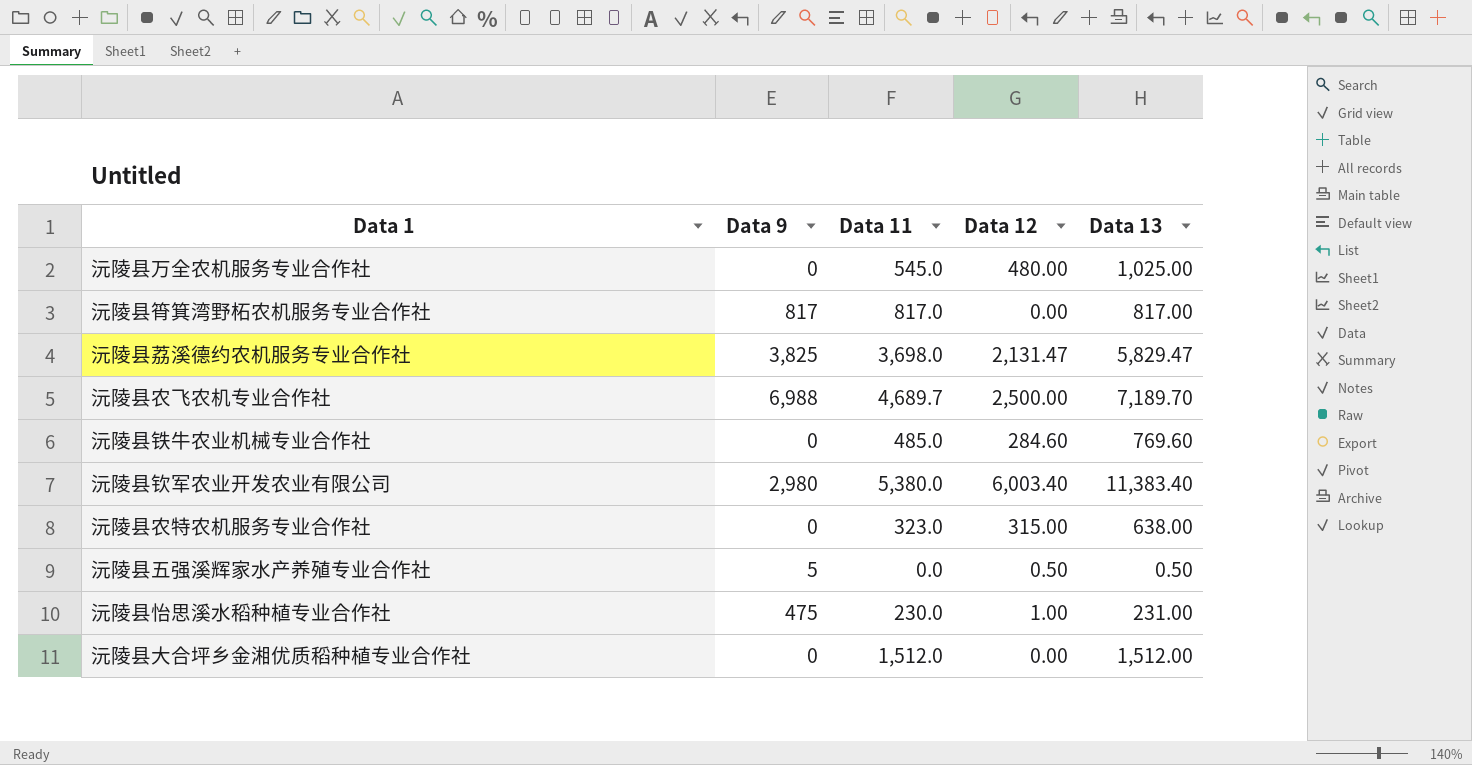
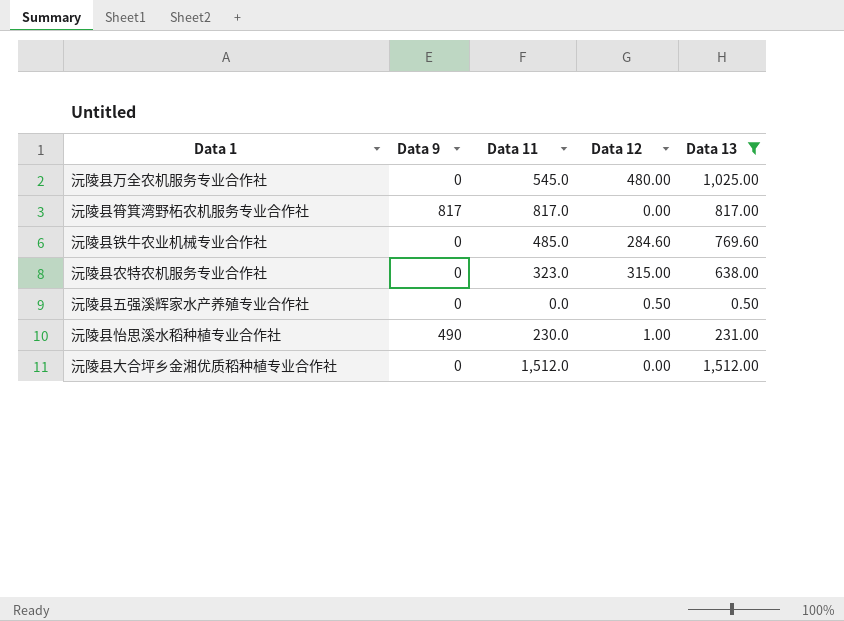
filter: none -> Data 13 <= 1,512.00
沅陵县五强溪辉家水产养殖专业合作社 | Data 9: 5 -> 0
沅陵县怡思溪水稻种植专业合作社 | Data 9: 475 -> 490

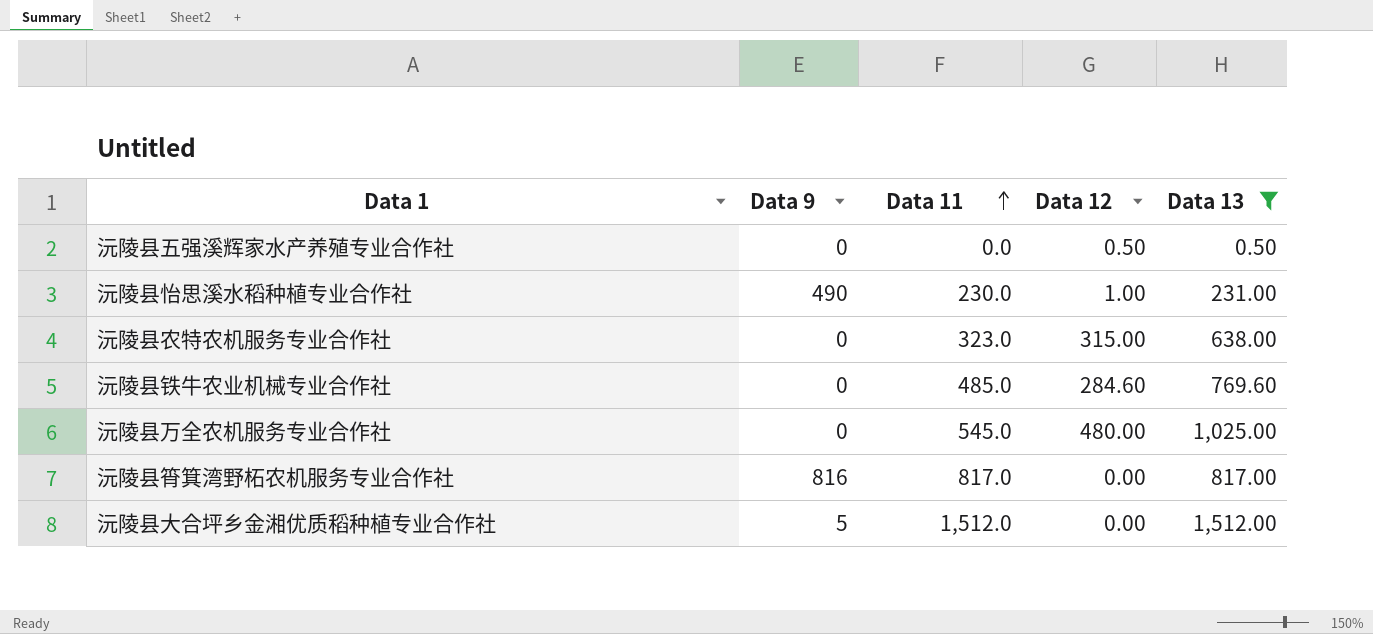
row order: none -> Data 11 ascending
沅陵县筲箕湾野柘农机服务专业合作社 | Data 9: 817 -> 816
沅陵县大合坪乡金湘优质稻种植专业合作社 | Data 9: 0 -> 5

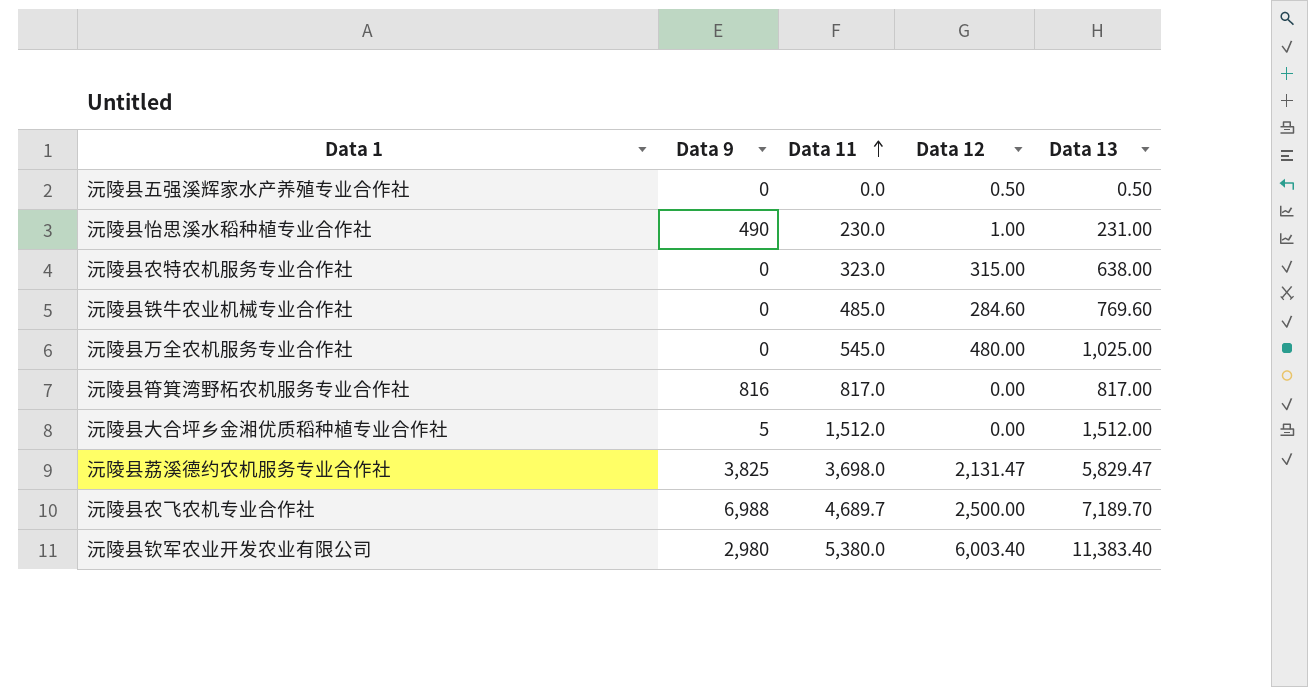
filter: Data 13 <= 1,512.00 -> none

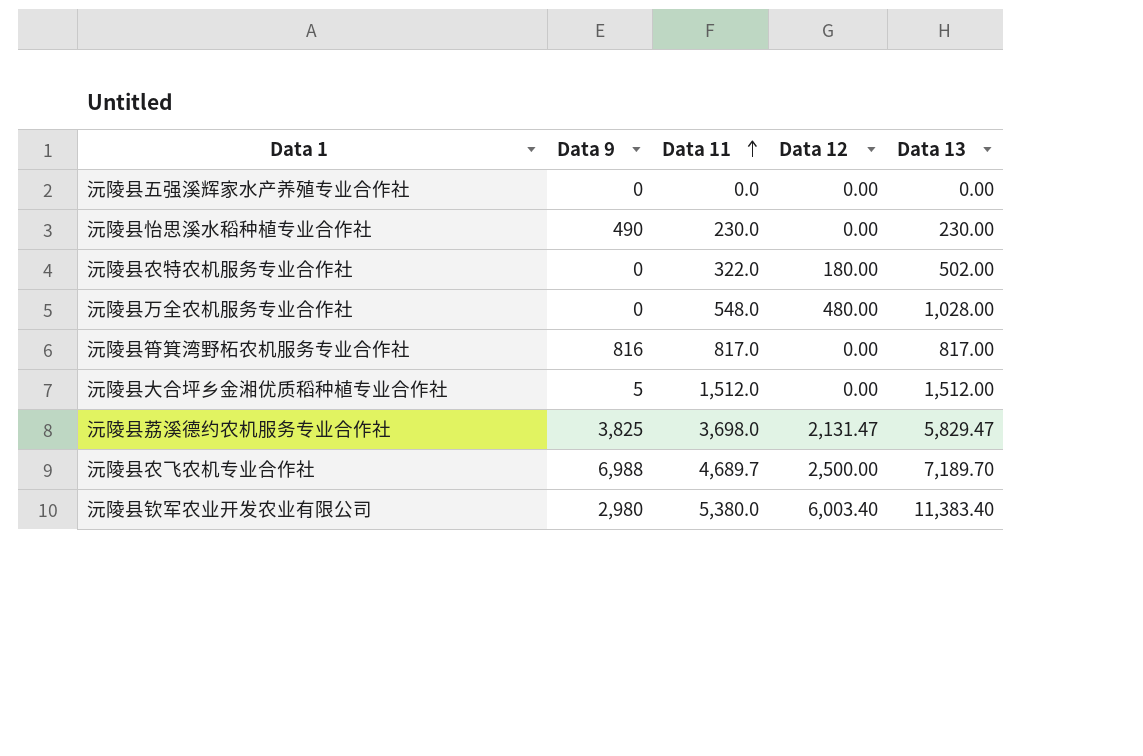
row 沅陵县铁牛农业机械专业合作社: 0 | 485.0 | 284.60 | 769.60 -> none
沅陵县五强溪辉家水产养殖专业合作社 | Data 12: 0.50 -> 0.00
沅陵县五强溪辉家水产养殖专业合作社 | Data 13: 0.50 -> 0.00
沅陵县怡思溪水稻种植专业合作社 | Data 12: 1.00 -> 0.00
沅陵县怡思溪水稻种植专业合作社 | Data 13: 231.00 -> 230.00
沅陵县农特农机服务专业合作社 | Data 11: 323.0 -> 322.0
沅陵县农特农机服务专业合作社 | Data 12: 315.00 -> 180.00
沅陵县农特农机服务专业合作社 | Data 13: 638.00 -> 502.00
沅陵县万全农机服务专业合作社 | Data 11: 545.0 -> 548.0
沅陵县万全农机服务专业合作社 | Data 13: 1,025.00 -> 1,028.00

